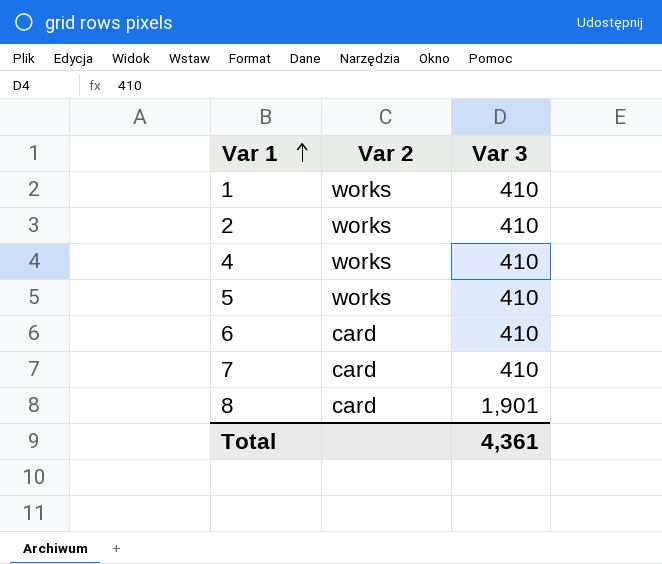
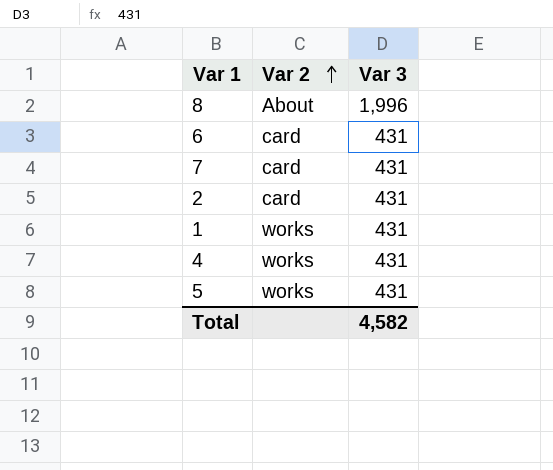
row order: Var 1 ascending -> Var 2 ascending
8 | Var 2: card -> About
8 | Var 3: 1,901 -> 1,996
6 | Var 3: 410 -> 431
7 | Var 3: 410 -> 431
2 | Var 2: works -> card
2 | Var 3: 410 -> 431
1 | Var 3: 410 -> 431
4 | Var 3: 410 -> 431
5 | Var 3: 410 -> 431
Total | Var 3: 4,361 -> 4,582

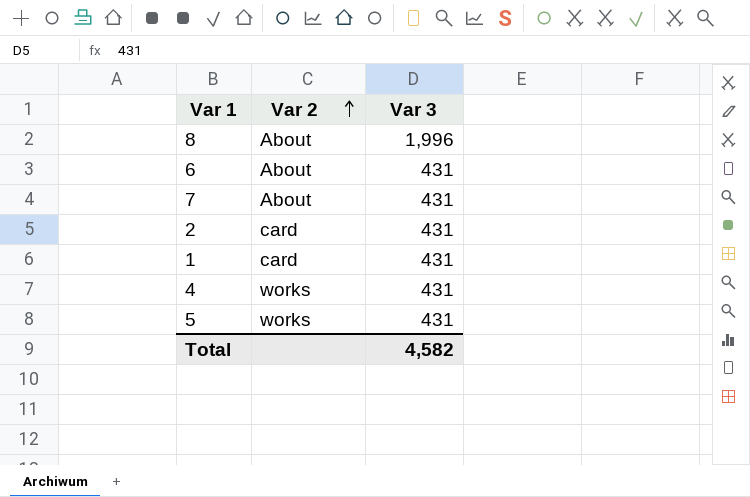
6 | Var 2: card -> About
7 | Var 2: card -> About
1 | Var 2: works -> card

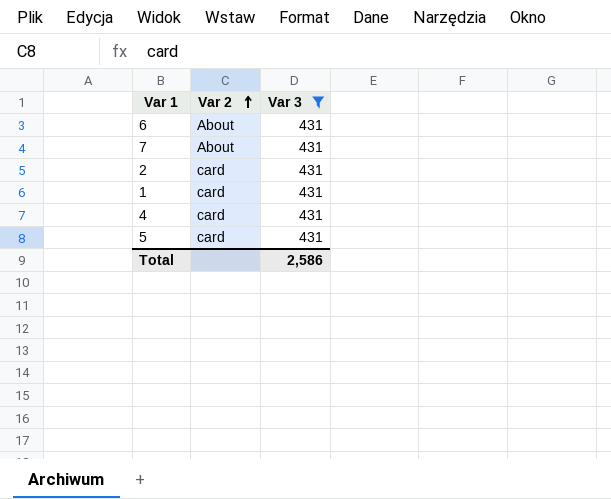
filter: none -> Var 3 = 431
4 | Var 2: works -> card
5 | Var 2: works -> card
Total | Var 3: 4,582 -> 2,586

